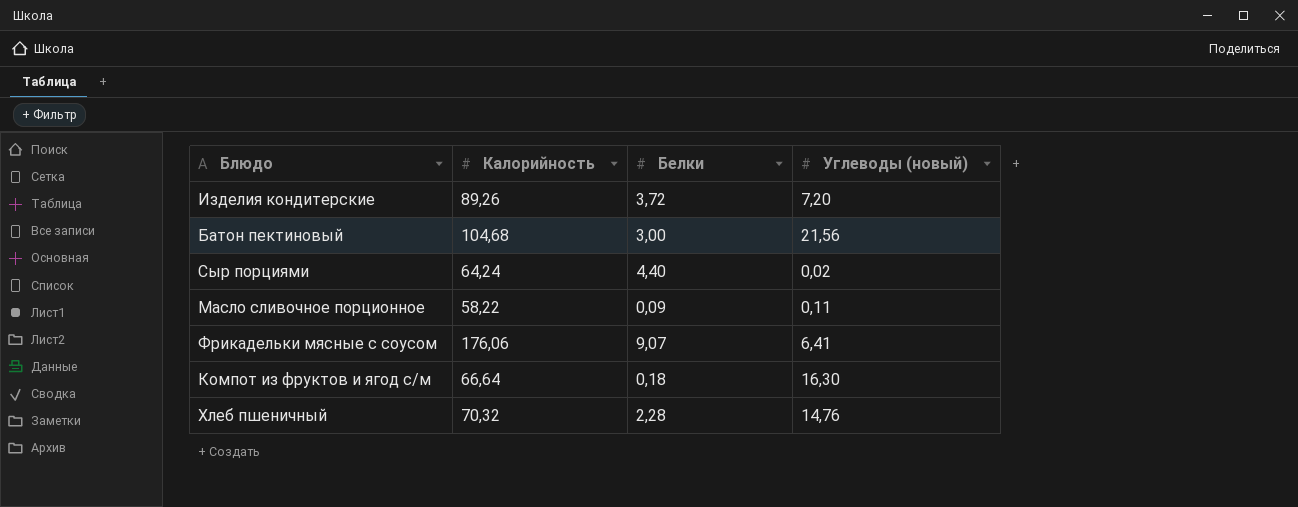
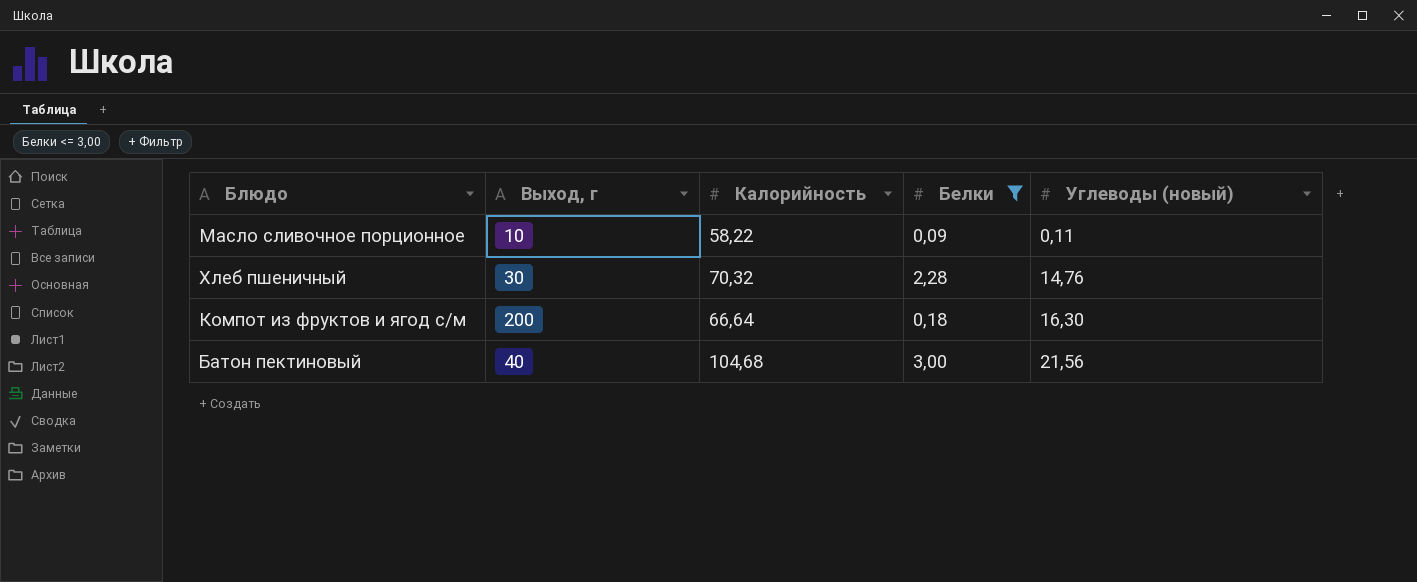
filter: none -> Белки <= 3,00
row order: none -> Углеводы (новый) ascending
column Выход, г | position: none -> 2

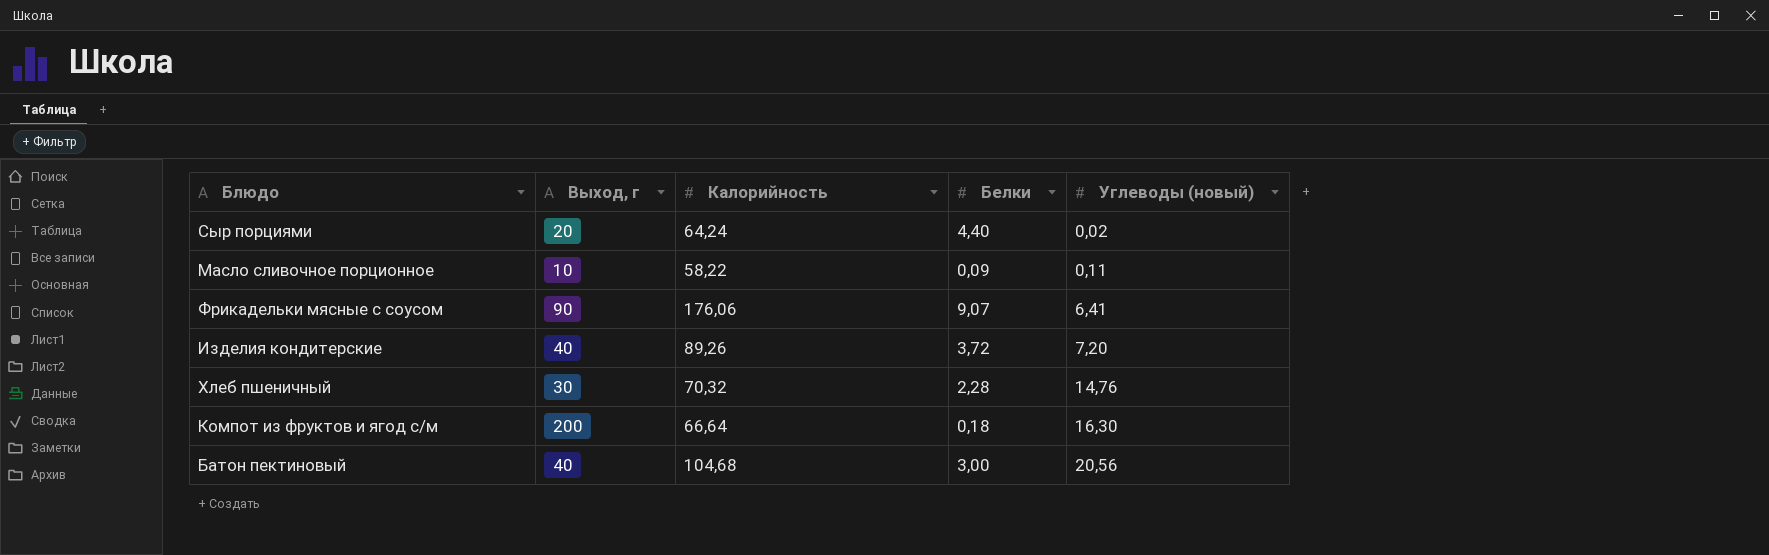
filter: Белки <= 3,00 -> none
Батон пектиновый | Углеводы (новый): 21,56 -> 20,56

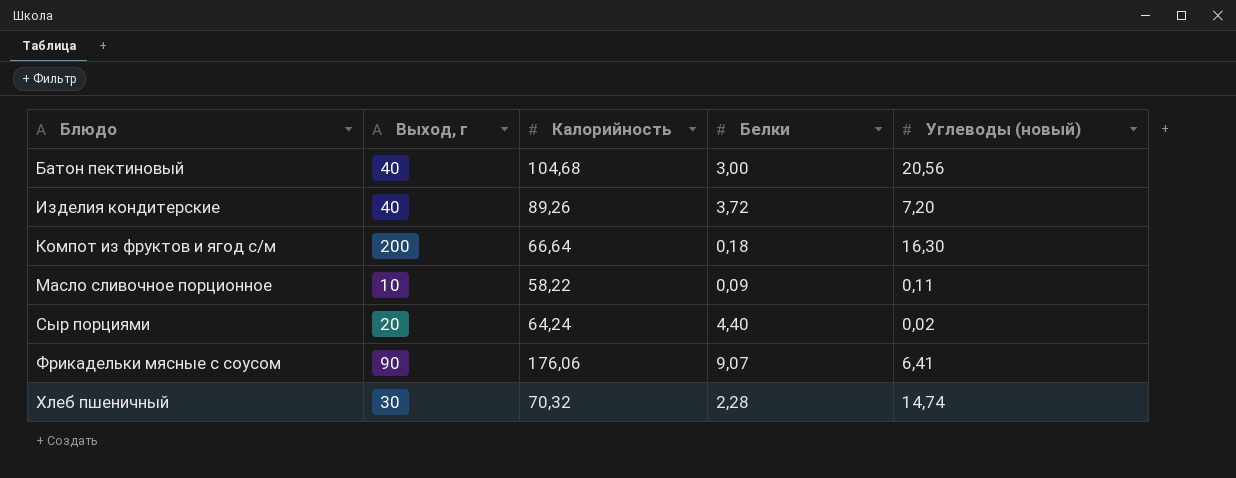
row order: Углеводы (новый) ascending -> Блюдо ascending
Хлеб пшеничный | Углеводы (новый): 14,76 -> 14,74

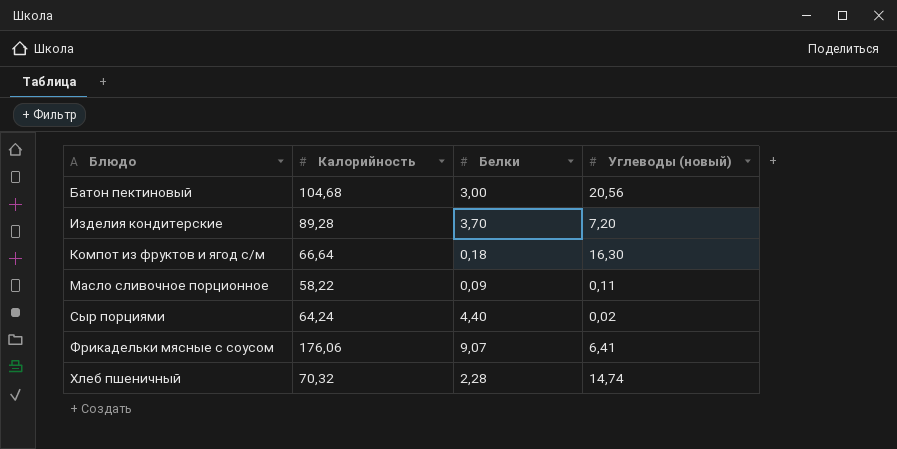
column Выход, г | position: 2 -> none
Изделия кондитерские | Калорийность: 89,26 -> 89,28
Изделия кондитерские | Белки: 3,72 -> 3,70

